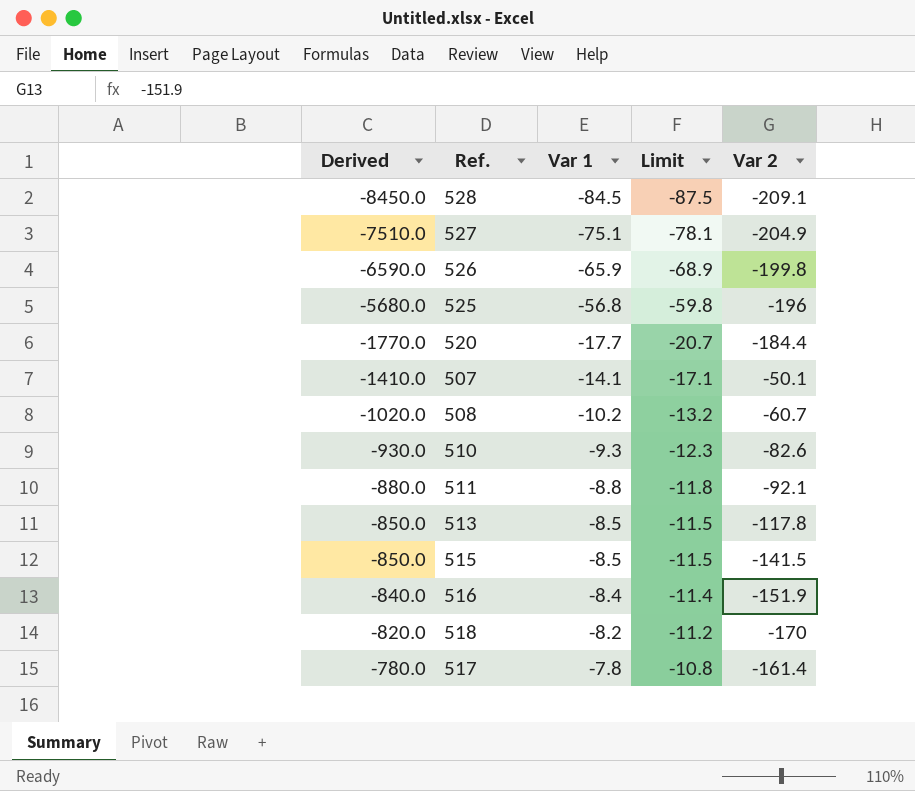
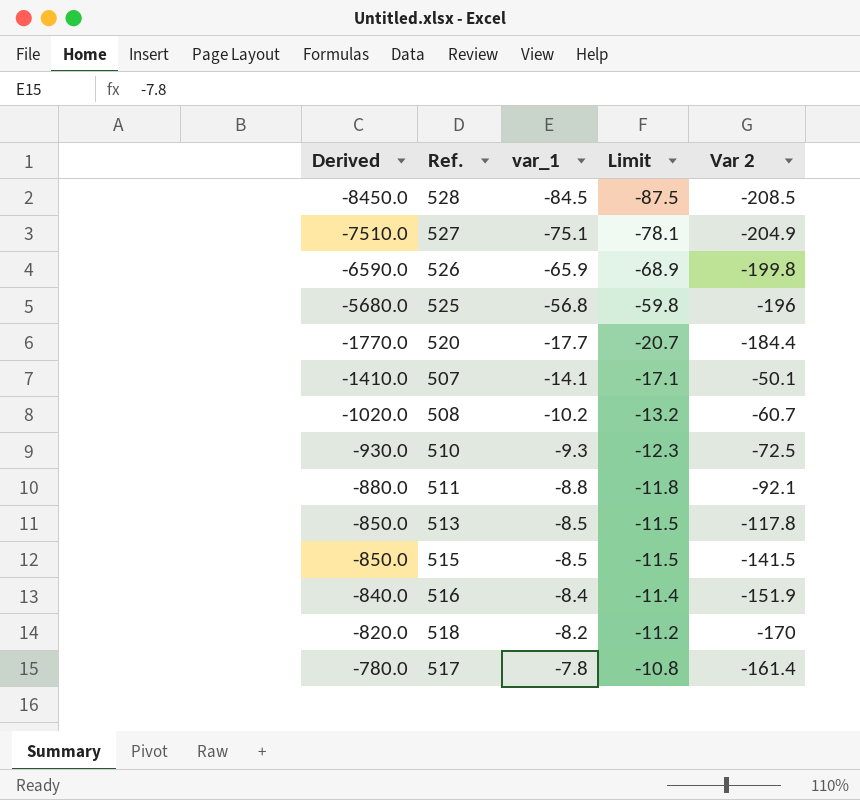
column name: Var 1 -> var_1
528 | Var 2: -209.1 -> -208.5
510 | Var 2: -82.6 -> -72.5

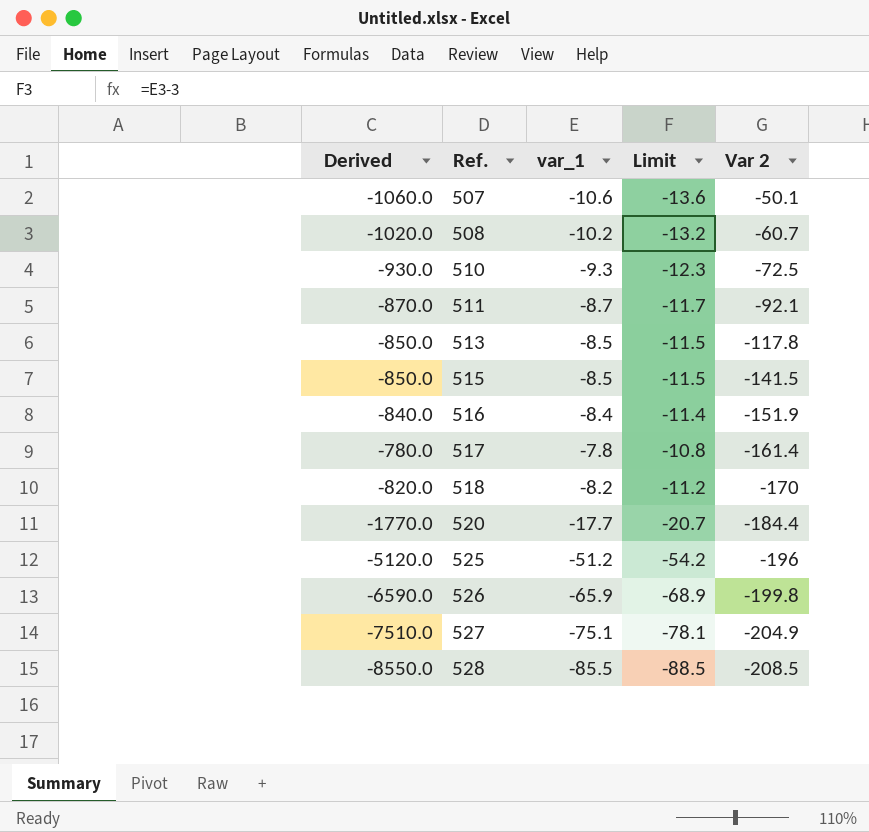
row order: Derived ascending -> Ref. ascending
507 | Derived: -1410.0 -> -1060.0
507 | var_1: -14.1 -> -10.6
507 | Limit: -17.1 -> -13.6
511 | Derived: -880.0 -> -870.0
511 | var_1: -8.8 -> -8.7
511 | Limit: -11.8 -> -11.7
525 | Derived: -5680.0 -> -5120.0
525 | var_1: -56.8 -> -51.2
525 | Limit: -59.8 -> -54.2
528 | Derived: -8450.0 -> -8550.0
528 | var_1: -84.5 -> -85.5
528 | Limit: -87.5 -> -88.5

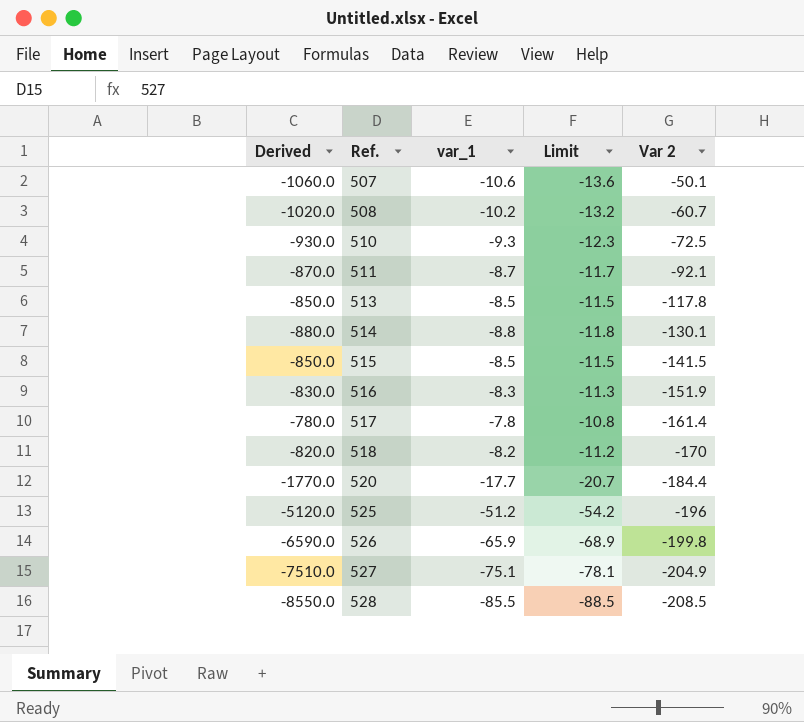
row 514: none -> -880.0 | -8.8 | -11.8 | -130.1
516 | Derived: -840.0 -> -830.0
516 | var_1: -8.4 -> -8.3
516 | Limit: -11.4 -> -11.3

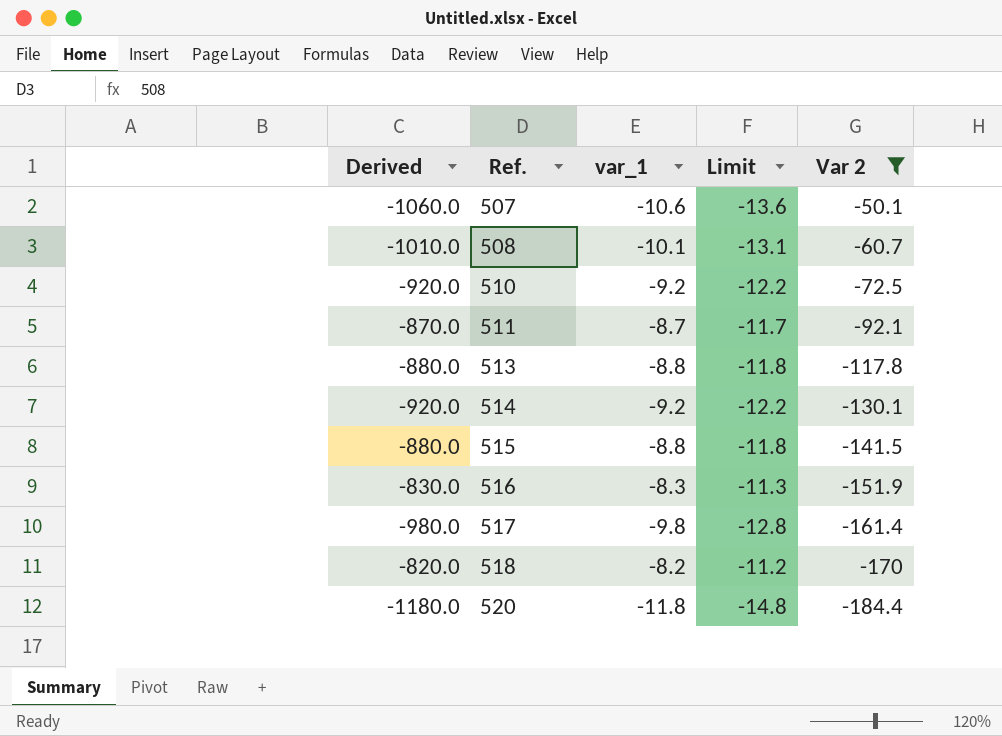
filter: none -> Var 2 >= -184.4
508 | Derived: -1020.0 -> -1010.0
508 | var_1: -10.2 -> -10.1
508 | Limit: -13.2 -> -13.1
510 | Derived: -930.0 -> -920.0
510 | var_1: -9.3 -> -9.2
510 | Limit: -12.3 -> -12.2
513 | Derived: -850.0 -> -880.0
513 | var_1: -8.5 -> -8.8
513 | Limit: -11.5 -> -11.8
514 | Derived: -880.0 -> -920.0
514 | var_1: -8.8 -> -9.2
514 | Limit: -11.8 -> -12.2
515 | Derived: -850.0 -> -880.0
515 | var_1: -8.5 -> -8.8
515 | Limit: -11.5 -> -11.8
517 | Derived: -780.0 -> -980.0
517 | var_1: -7.8 -> -9.8
517 | Limit: -10.8 -> -12.8
520 | Derived: -1770.0 -> -1180.0
520 | var_1: -17.7 -> -11.8
520 | Limit: -20.7 -> -14.8

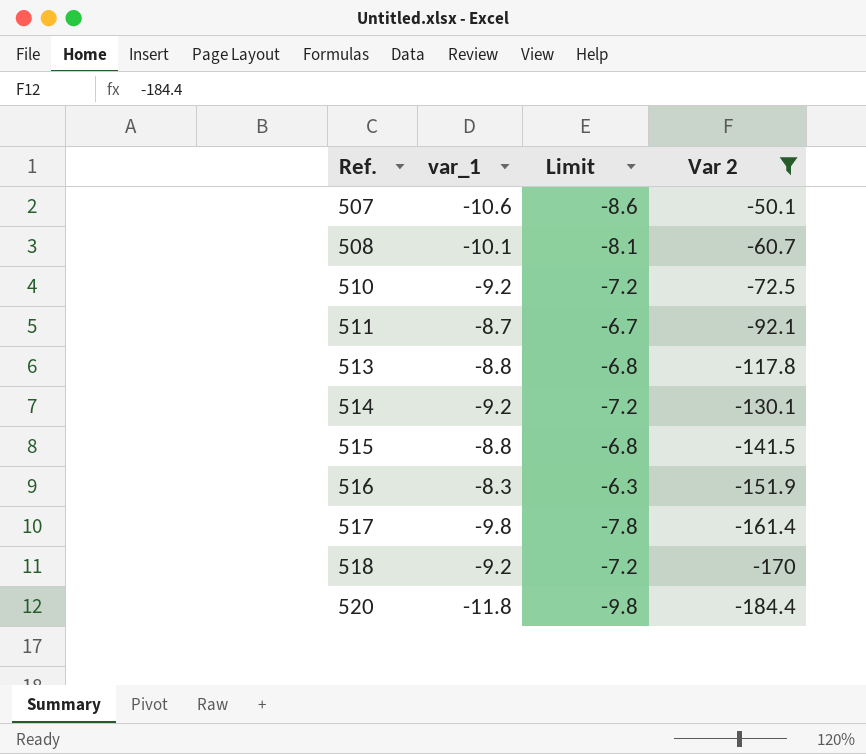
column Derived | formula: [var_1] * 100 -> none
column Limit | formula: [var_1] - 3 -> [var_1] + 2
518 | var_1: -8.2 -> -9.2

